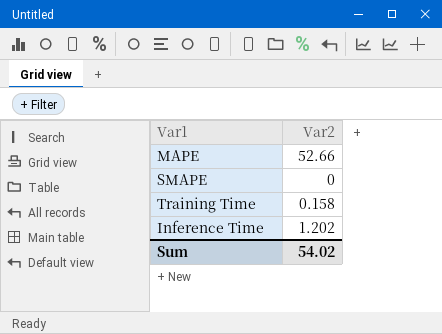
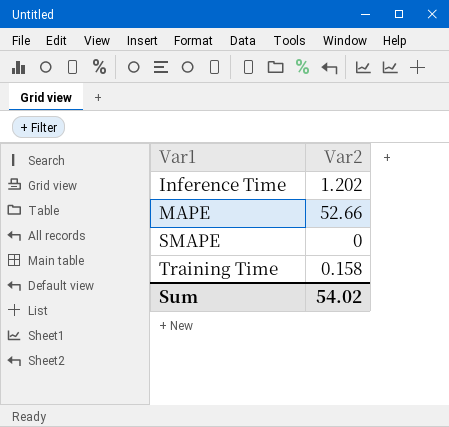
row order: none -> Var1 ascending

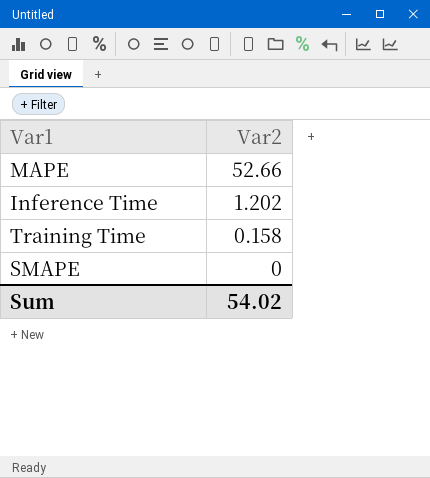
row order: Var1 ascending -> Var2 descending

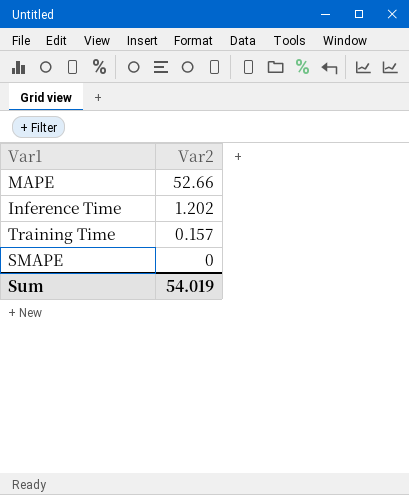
Training Time | Var2: 0.158 -> 0.157
Sum | Var2: 54.02 -> 54.019

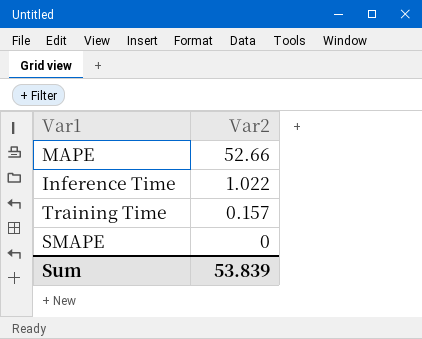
Inference Time | Var2: 1.202 -> 1.022
Sum | Var2: 54.019 -> 53.839

